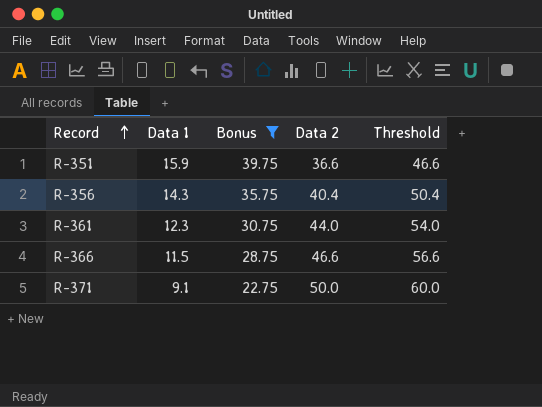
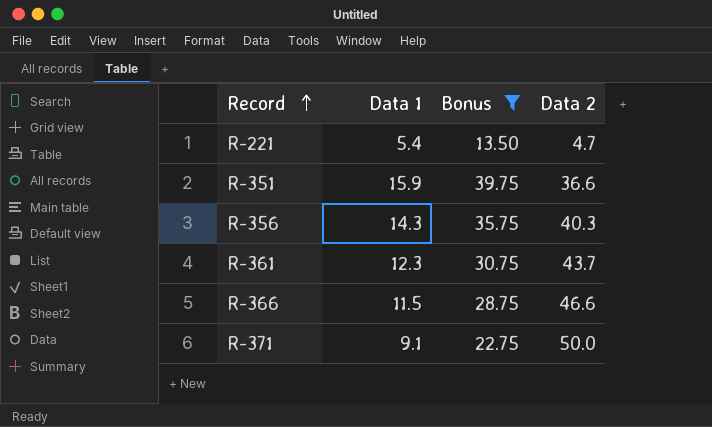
column Threshold | formula: [Data 2] + 10 -> none
row R-221: none -> 5.4 | 13.50 | 4.7
R-356 | Data 2: 40.4 -> 40.3
R-361 | Data 2: 44.0 -> 43.7

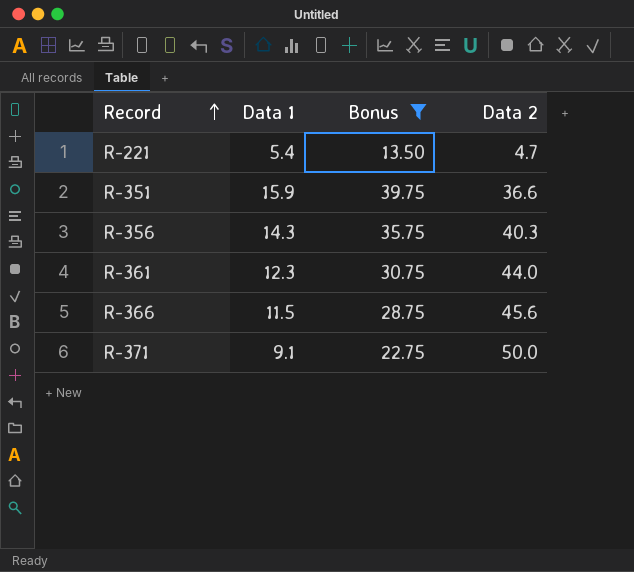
R-361 | Data 2: 43.7 -> 44.0
R-366 | Data 2: 46.6 -> 45.6

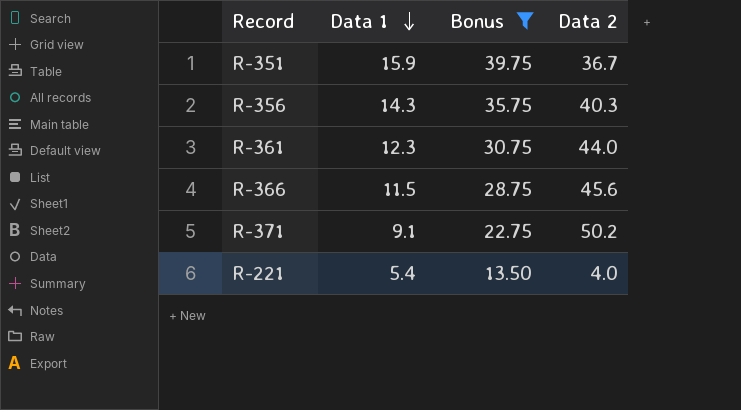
row order: Record ascending -> Data 1 descending
R-351 | Data 2: 36.6 -> 36.7
R-371 | Data 2: 50.0 -> 50.2
R-221 | Data 2: 4.7 -> 4.0

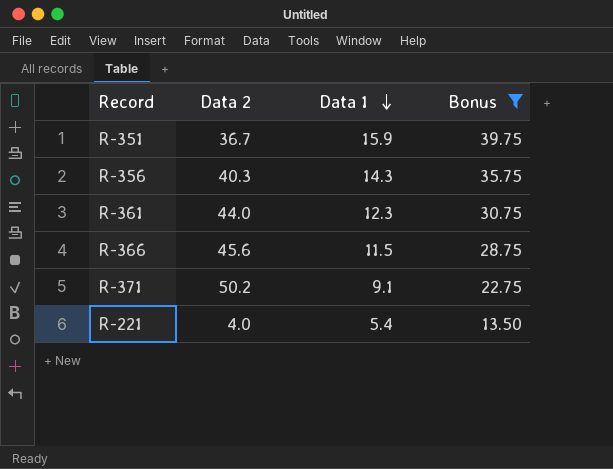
column Data 2 | position: 4 -> 2

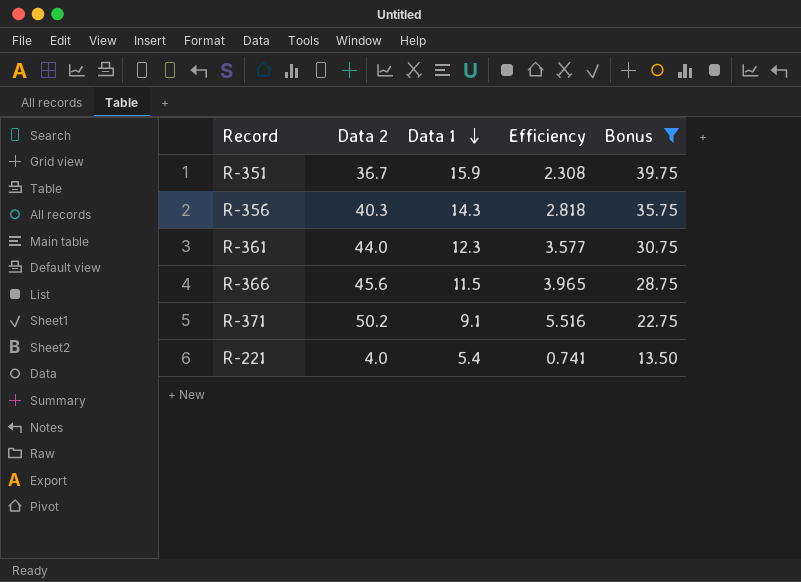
column Efficiency | formula: none -> [Data 2] / [Data 1]

